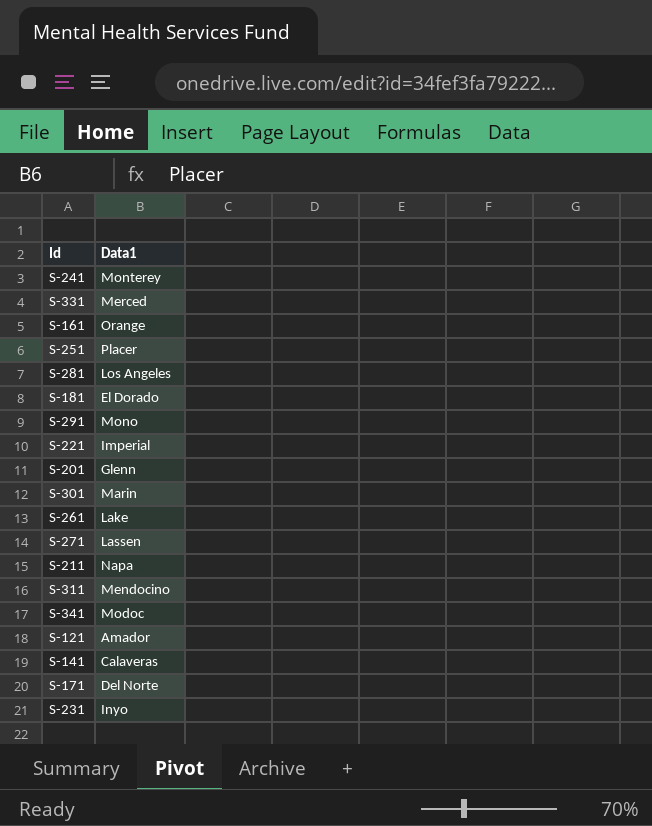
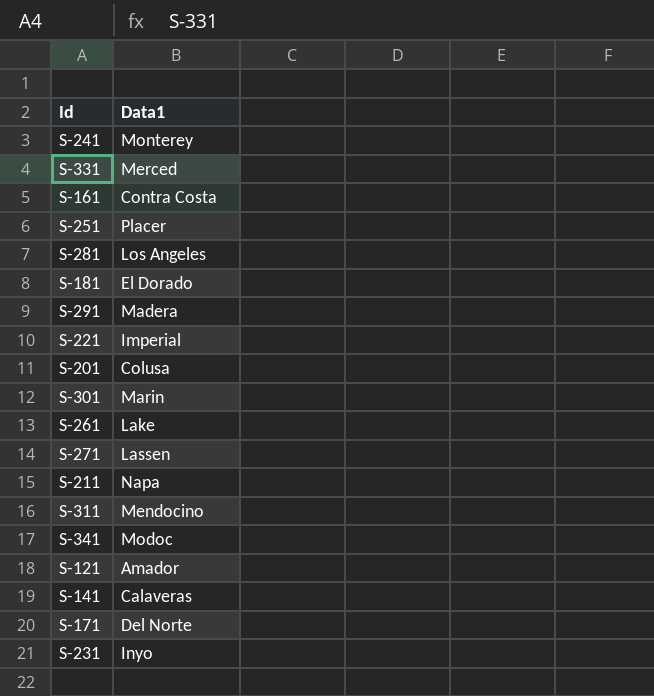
S-161 | Data1: Orange -> Contra Costa
S-291 | Data1: Mono -> Madera
S-201 | Data1: Glenn -> Colusa

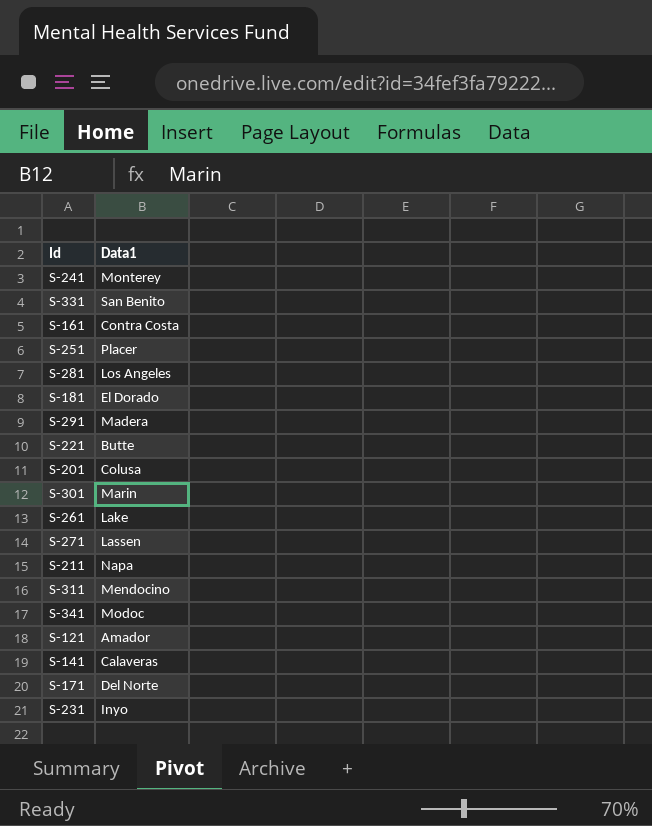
S-331 | Data1: Merced -> San Benito
S-221 | Data1: Imperial -> Butte

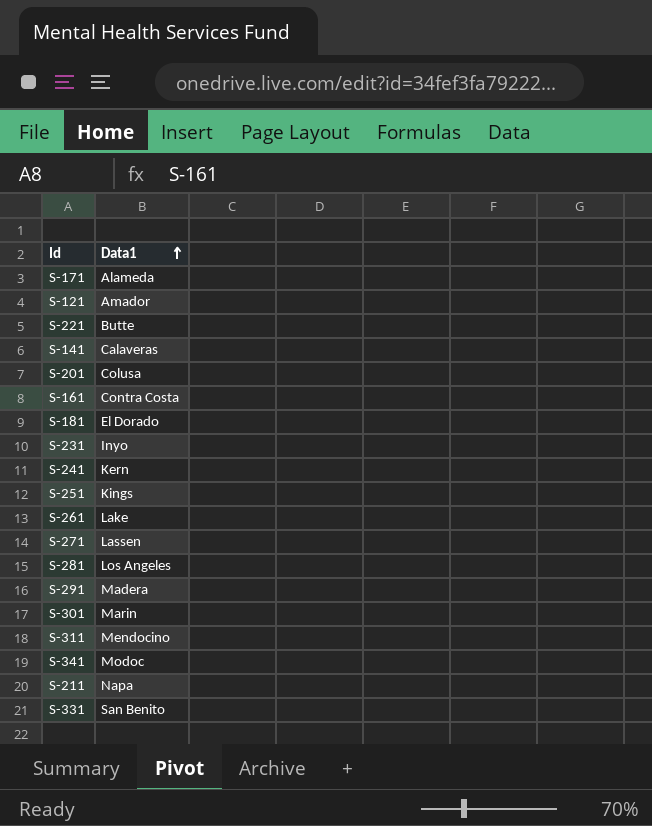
row order: none -> Data1 ascending
S-171 | Data1: Del Norte -> Alameda
S-241 | Data1: Monterey -> Kern
S-251 | Data1: Placer -> Kings

